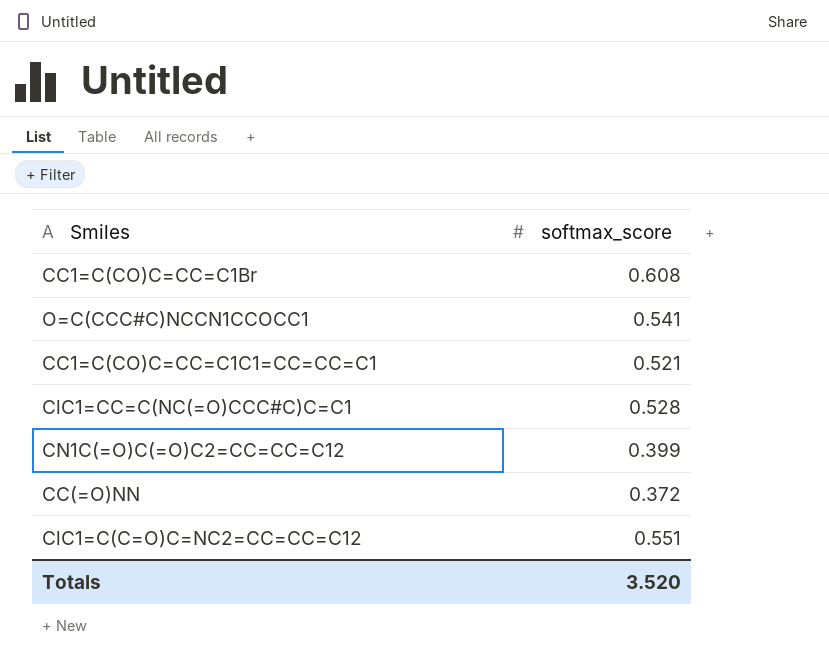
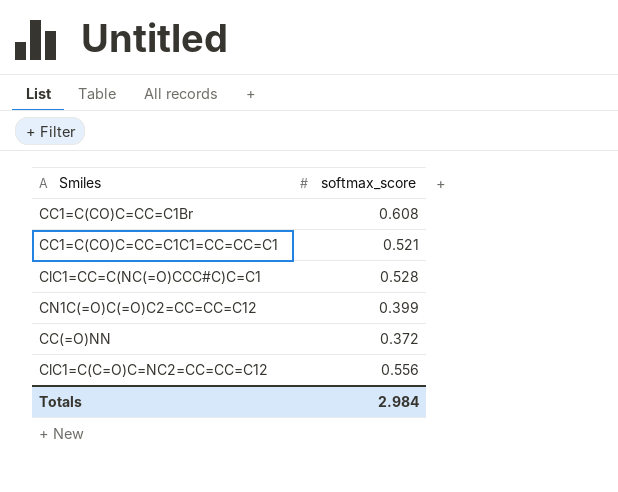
row O=C(CCC#C)NCCN1CCOCC1: 0.541 -> none
ClC1=C(C=O)C=NC2=CC=CC=C12 | softmax_score: 0.551 -> 0.556
Totals | softmax_score: 3.520 -> 2.984

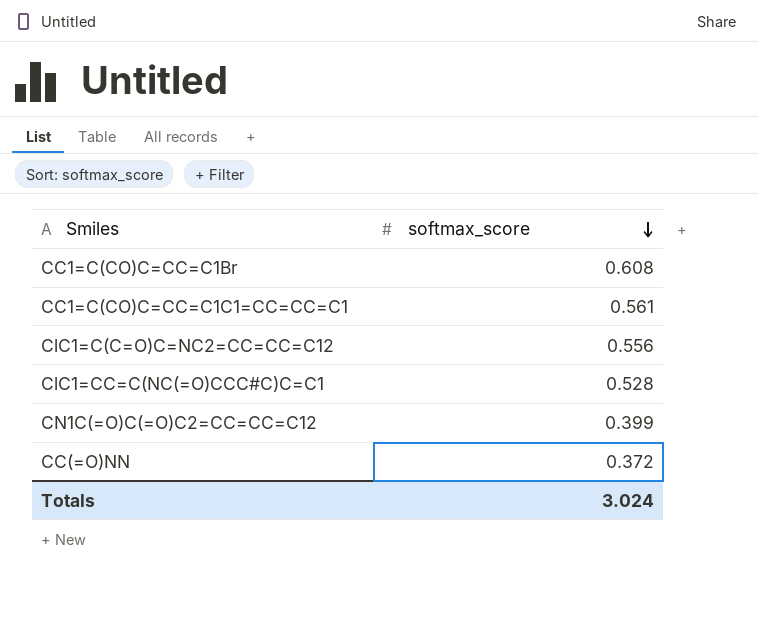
row order: none -> softmax_score descending
CC1=C(CO)C=CC=C1C1=CC=CC=C1 | softmax_score: 0.521 -> 0.561
Totals | softmax_score: 2.984 -> 3.024

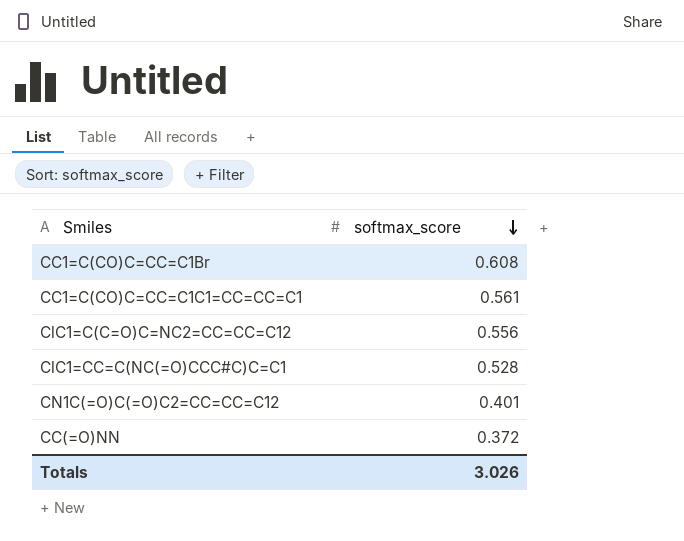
CN1C(=O)C(=O)C2=CC=CC=C12 | softmax_score: 0.399 -> 0.401
Totals | softmax_score: 3.024 -> 3.026

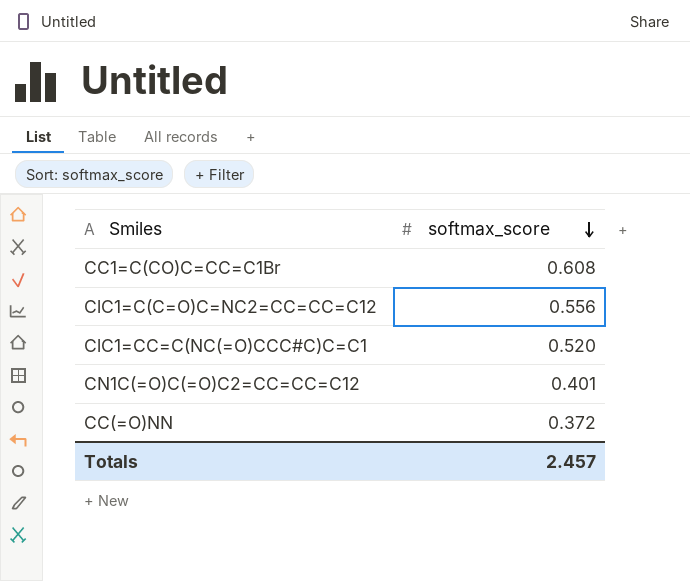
row CC1=C(CO)C=CC=C1C1=CC=CC=C1: 0.561 -> none
ClC1=CC=C(NC(=O)CCC#C)C=C1 | softmax_score: 0.528 -> 0.520
Totals | softmax_score: 3.026 -> 2.457

